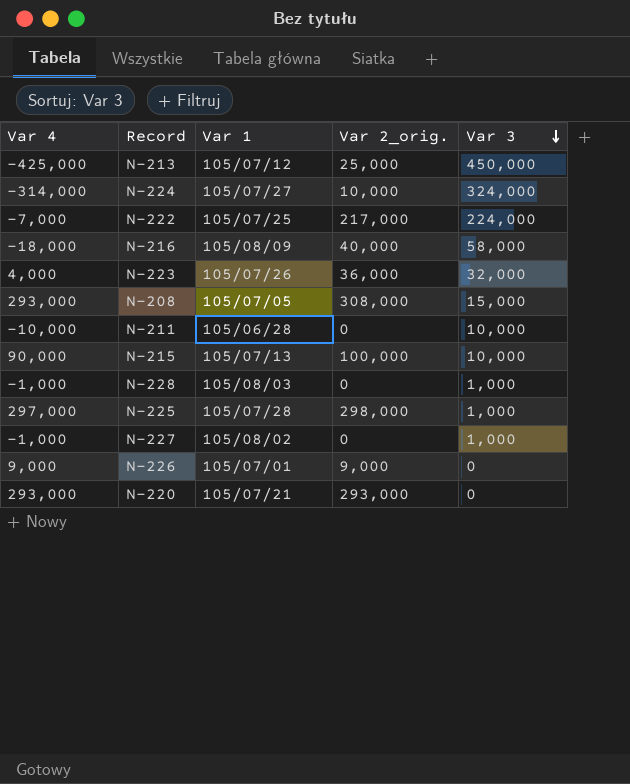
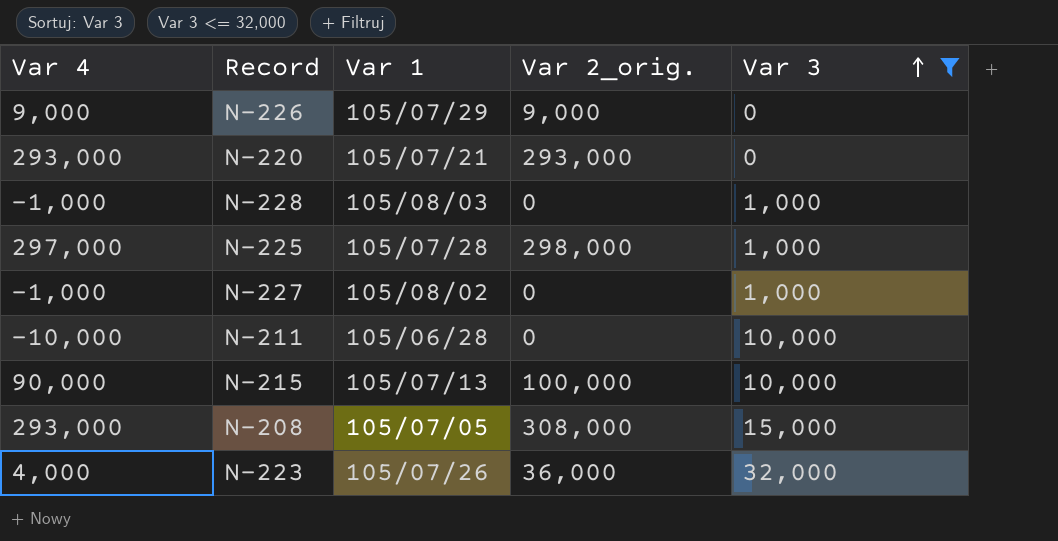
filter: none -> Var 3 <= 32,000
row order: Var 3 descending -> Var 3 ascending
N-226 | Var 1: 105/07/01 -> 105/07/29

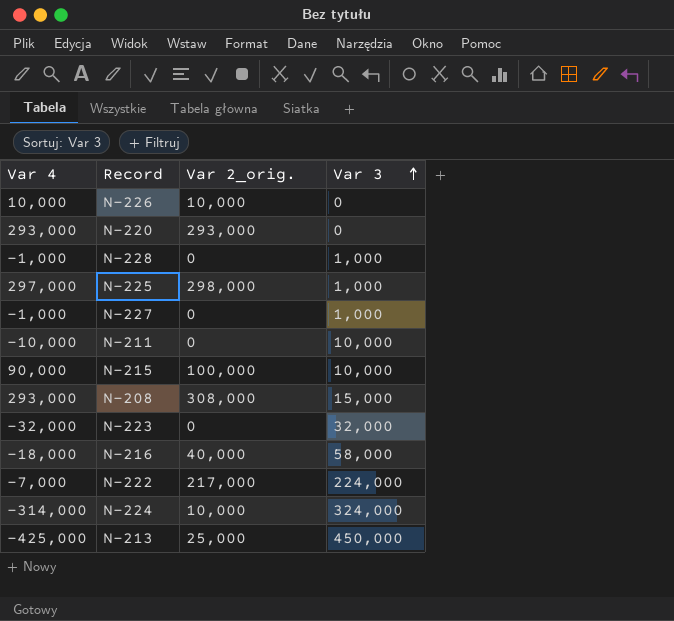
filter: Var 3 <= 32,000 -> none
column Var 1 | position: 3 -> none
N-226 | Var 4: 9,000 -> 10,000
N-226 | Var 2_orig.: 9,000 -> 10,000
N-223 | Var 4: 4,000 -> -32,000
N-223 | Var 2_orig.: 36,000 -> 0

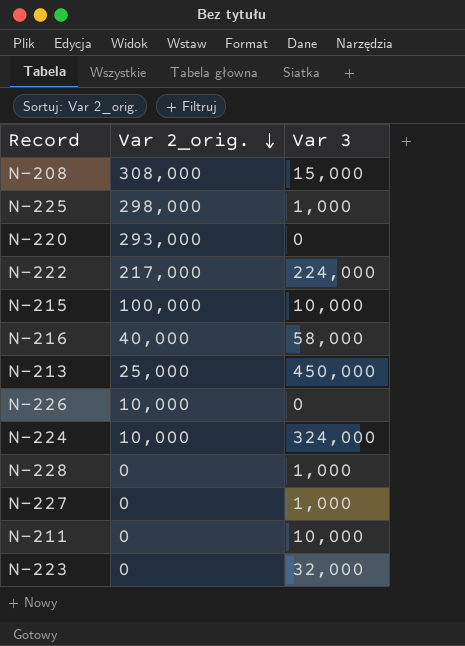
row order: Var 3 ascending -> Var 2_orig. descending
column Var 4 | formula: [Var 2_orig.] - [Var 3] -> none

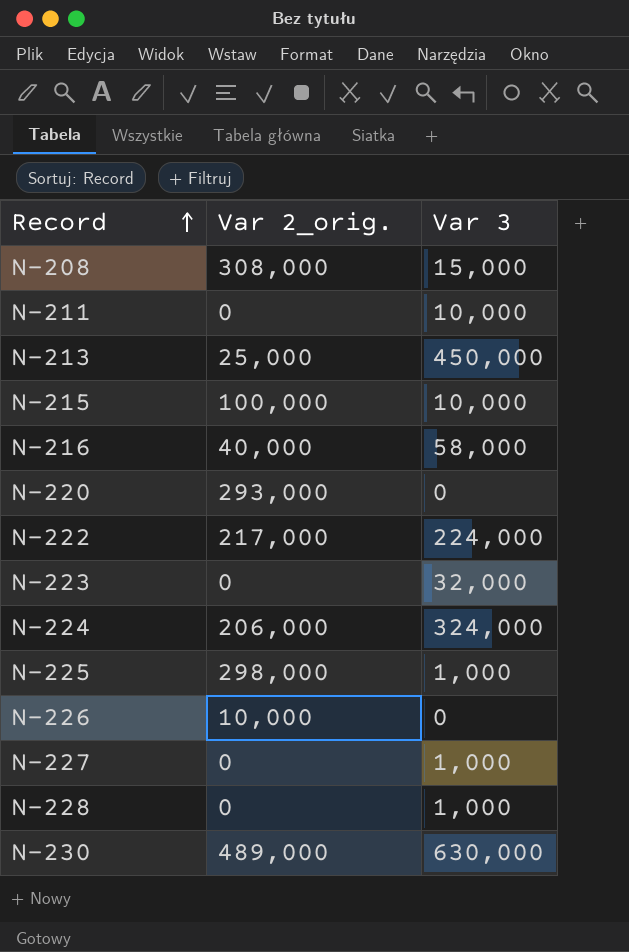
row order: Var 2_orig. descending -> Record ascending
N-224 | Var 2_orig.: 10,000 -> 206,000
row N-230: none -> 489,000 | 630,000

